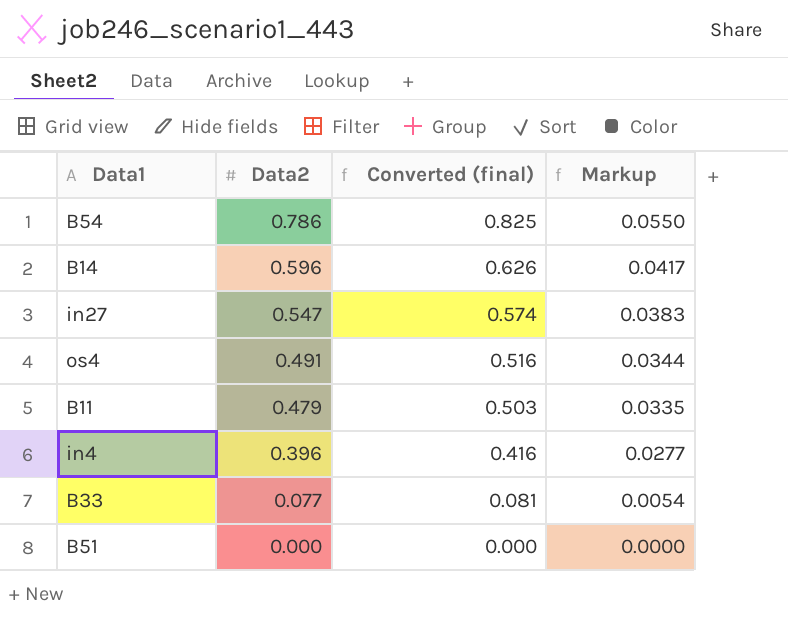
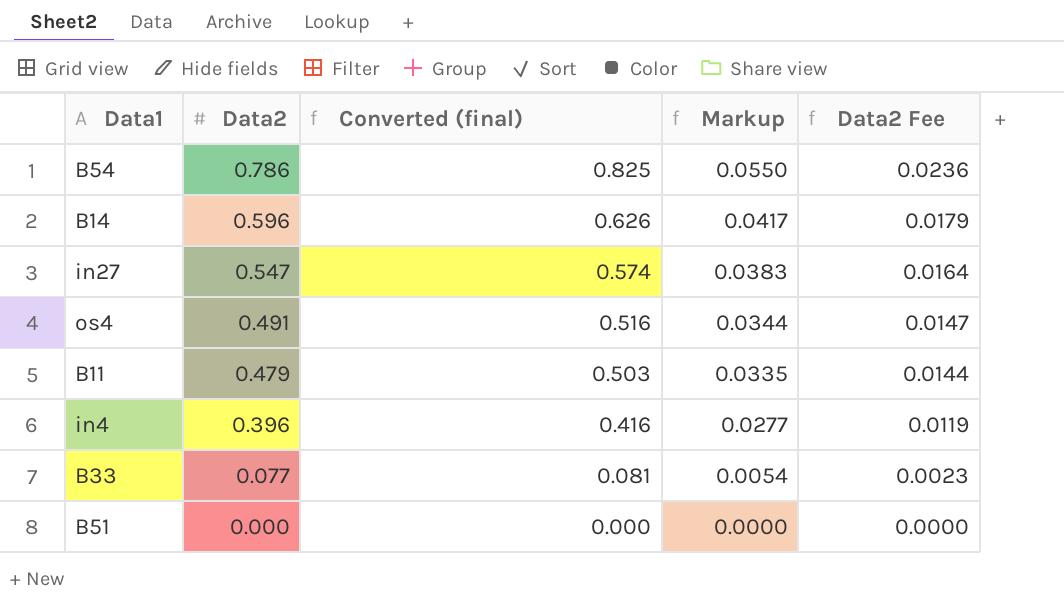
column Data2 Fee | formula: none -> [Data2] * 0.03

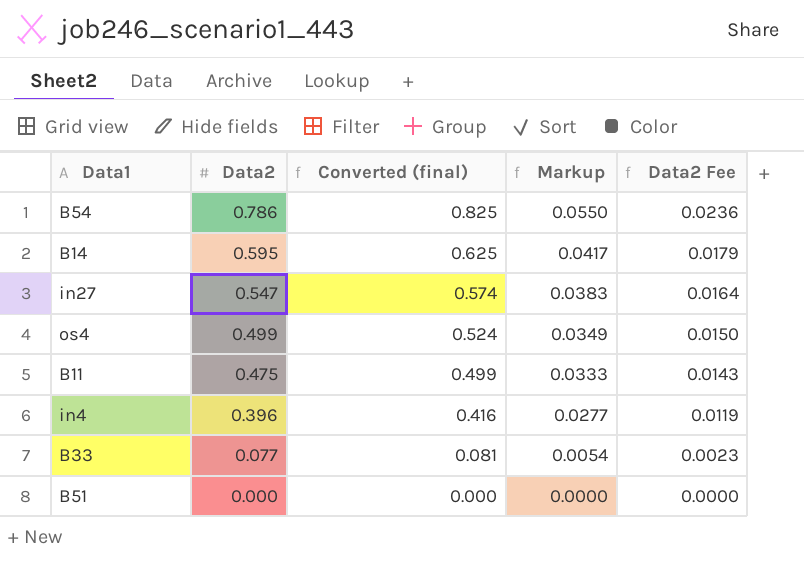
B14 | Data2: 0.596 -> 0.595
B14 | Converted (final): 0.626 -> 0.625
os4 | Data2: 0.491 -> 0.499
os4 | Converted (final): 0.516 -> 0.524
os4 | Markup: 0.0344 -> 0.0349
os4 | Data2 Fee: 0.0147 -> 0.0150
B11 | Data2: 0.479 -> 0.475
B11 | Converted (final): 0.503 -> 0.499
B11 | Markup: 0.0335 -> 0.0333
B11 | Data2 Fee: 0.0144 -> 0.0143

